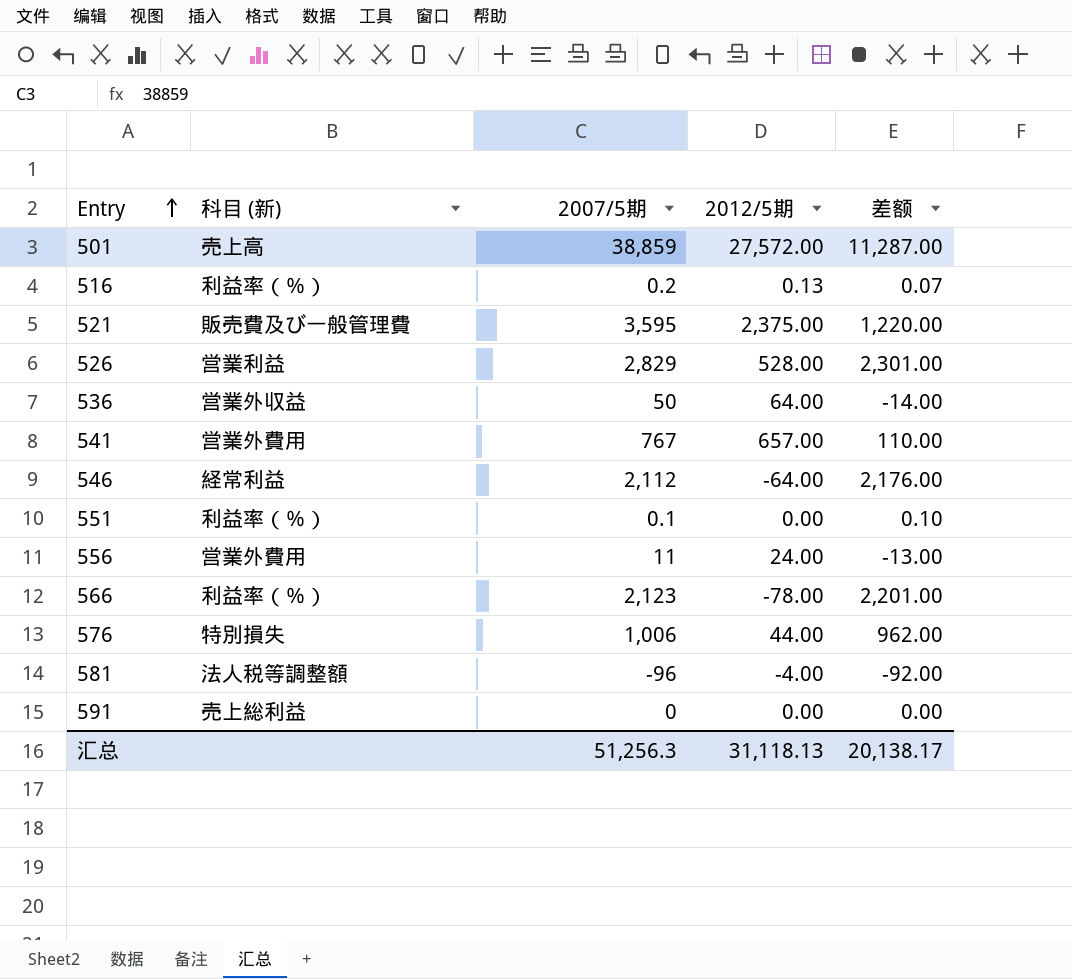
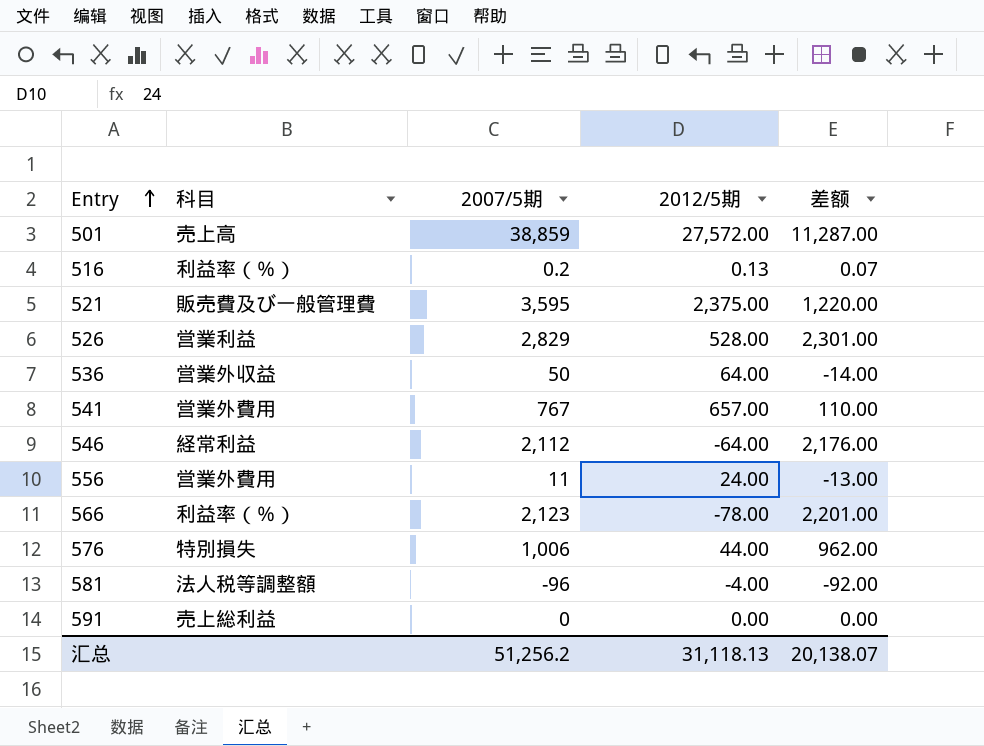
column name: 科目 (新) -> 科目
row 551: 利益率（％） | 0.1 | 0.00 | 0.10 -> none
汇总 | 2007/5期: 51,256.3 -> 51,256.2
汇总 | 差额: 20,138.17 -> 20,138.07

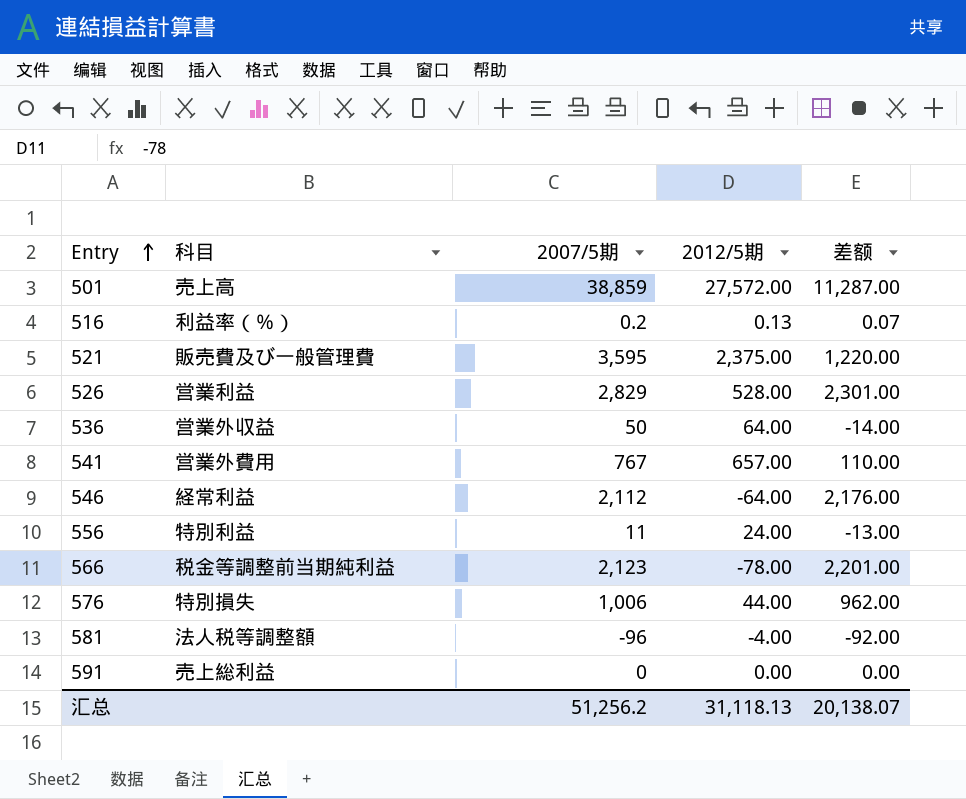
556 | 科目: 営業外費用 -> 特別利益
566 | 科目: 利益率（％） -> 税金等調整前当期純利益

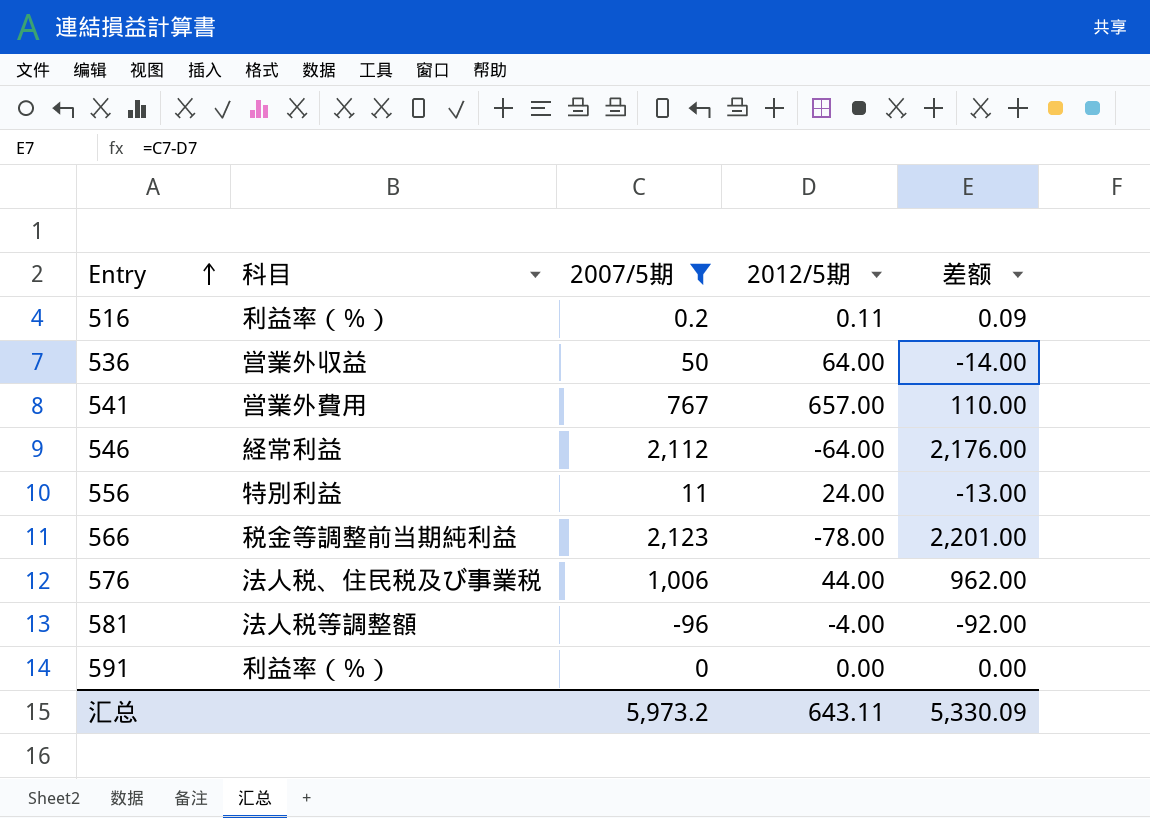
filter: none -> 2007/5期 <= 2,123
516 | 2012/5期: 0.13 -> 0.11
516 | 差额: 0.07 -> 0.09
576 | 科目: 特別損失 -> 法人税、住民税及び事業税
591 | 科目: 売上総利益 -> 利益率（％）
汇总 | 2007/5期: 51,256.2 -> 5,973.2
汇总 | 2012/5期: 31,118.13 -> 643.11
汇总 | 差额: 20,138.07 -> 5,330.09

